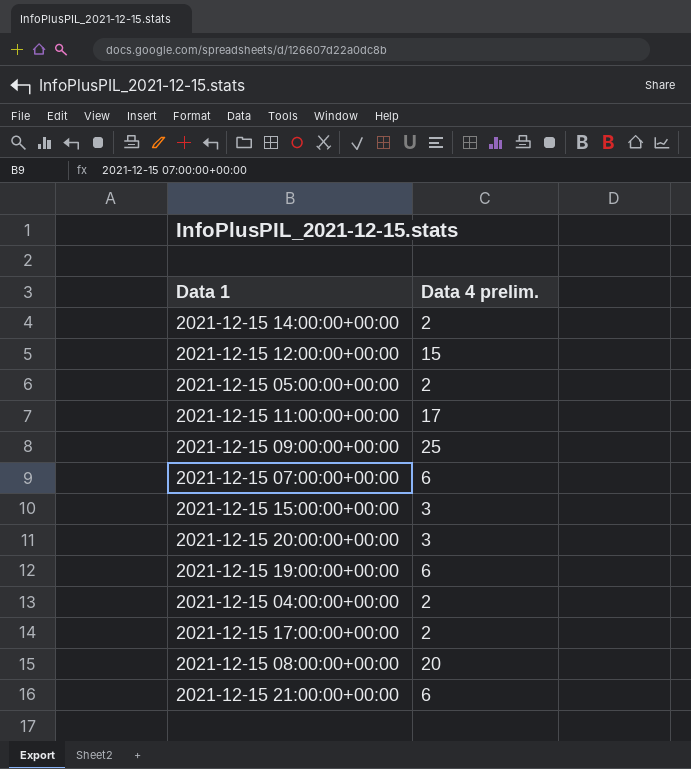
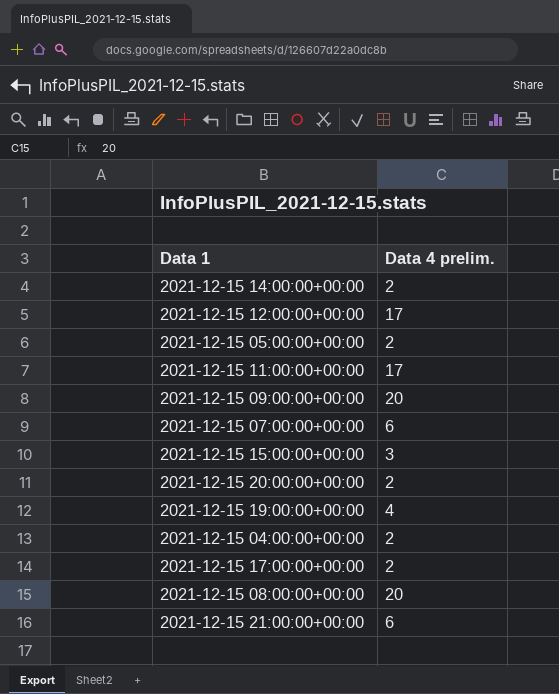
2021-12-15 12:00:00+00:00 | Data 4 prelim.: 15 -> 17
2021-12-15 09:00:00+00:00 | Data 4 prelim.: 25 -> 20
2021-12-15 20:00:00+00:00 | Data 4 prelim.: 3 -> 2
2021-12-15 19:00:00+00:00 | Data 4 prelim.: 6 -> 4

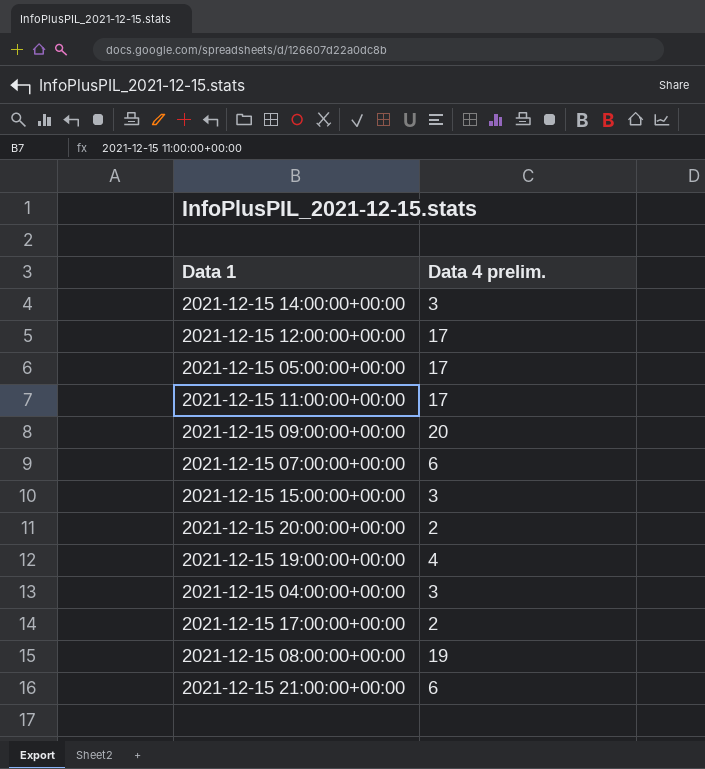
2021-12-15 14:00:00+00:00 | Data 4 prelim.: 2 -> 3
2021-12-15 05:00:00+00:00 | Data 4 prelim.: 2 -> 17
2021-12-15 04:00:00+00:00 | Data 4 prelim.: 2 -> 3
2021-12-15 08:00:00+00:00 | Data 4 prelim.: 20 -> 19

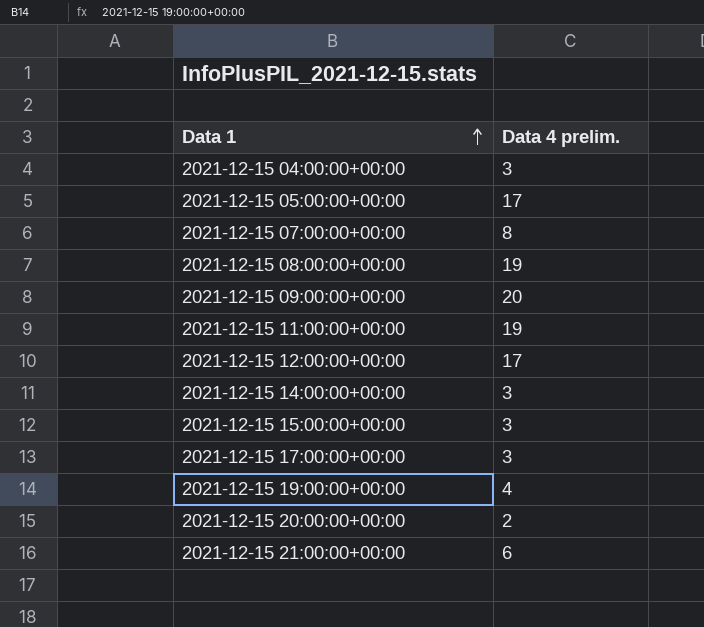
row order: none -> Data 1 ascending
2021-12-15 07:00:00+00:00 | Data 4 prelim.: 6 -> 8
2021-12-15 11:00:00+00:00 | Data 4 prelim.: 17 -> 19
2021-12-15 17:00:00+00:00 | Data 4 prelim.: 2 -> 3

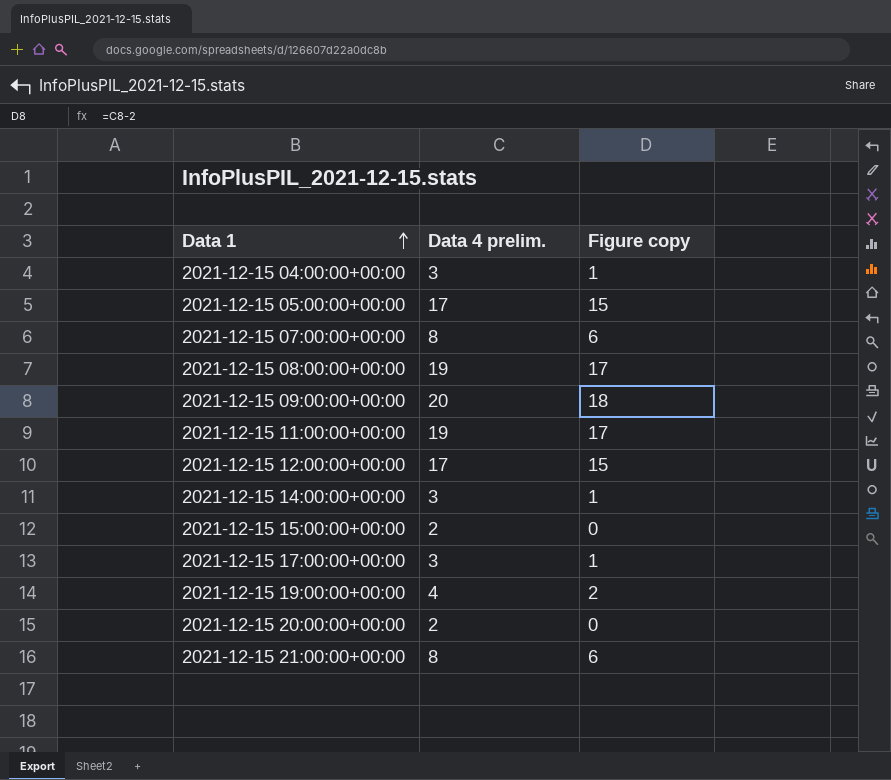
column Figure copy | formula: none -> [Data 4 prelim.] - 2
2021-12-15 15:00:00+00:00 | Data 4 prelim.: 3 -> 2
2021-12-15 21:00:00+00:00 | Data 4 prelim.: 6 -> 8

